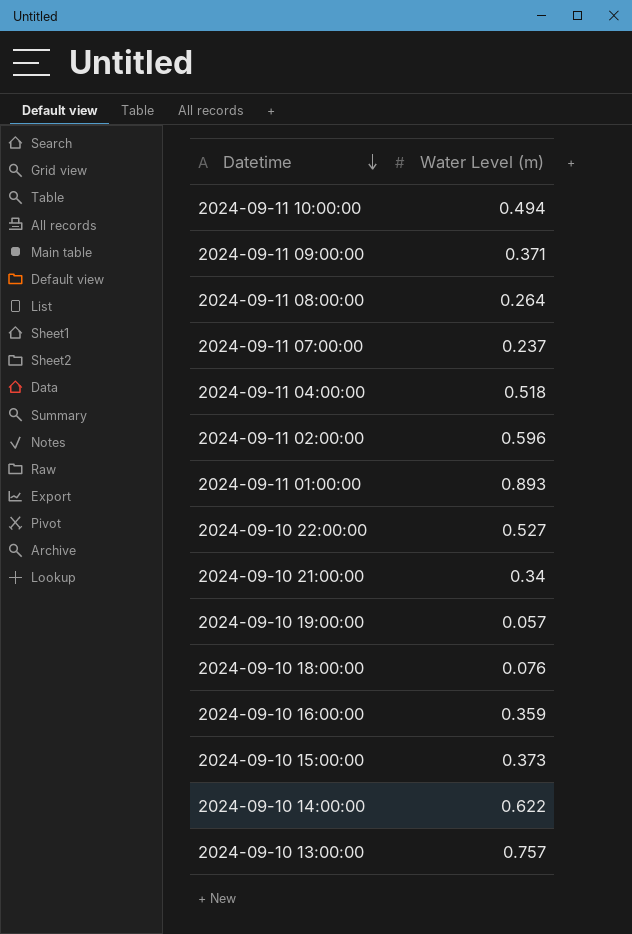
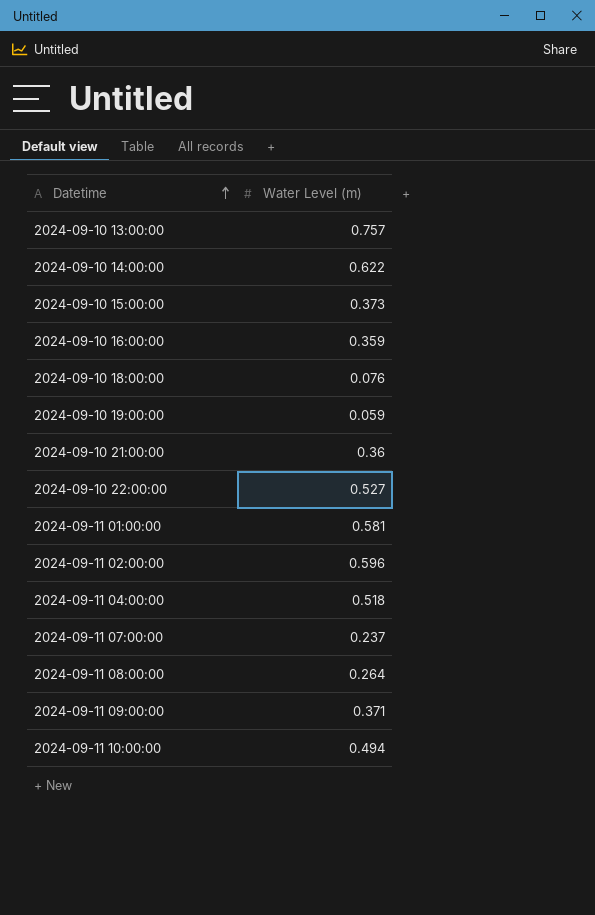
row order: Datetime descending -> Datetime ascending
2024-09-10 19:00:00 | Water Level (m): 0.057 -> 0.059
2024-09-10 21:00:00 | Water Level (m): 0.34 -> 0.36
2024-09-11 01:00:00 | Water Level (m): 0.893 -> 0.581

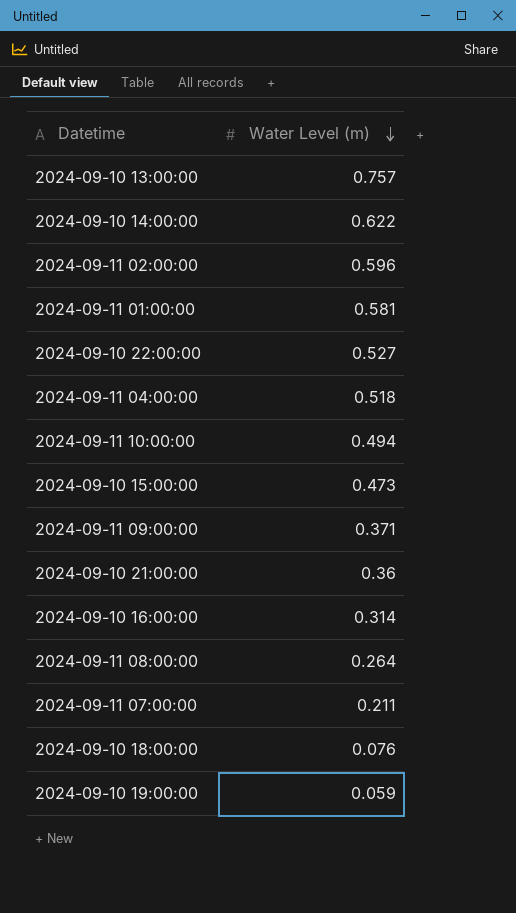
row order: Datetime ascending -> Water Level (m) descending
2024-09-10 15:00:00 | Water Level (m): 0.373 -> 0.473
2024-09-10 16:00:00 | Water Level (m): 0.359 -> 0.314
2024-09-11 07:00:00 | Water Level (m): 0.237 -> 0.211

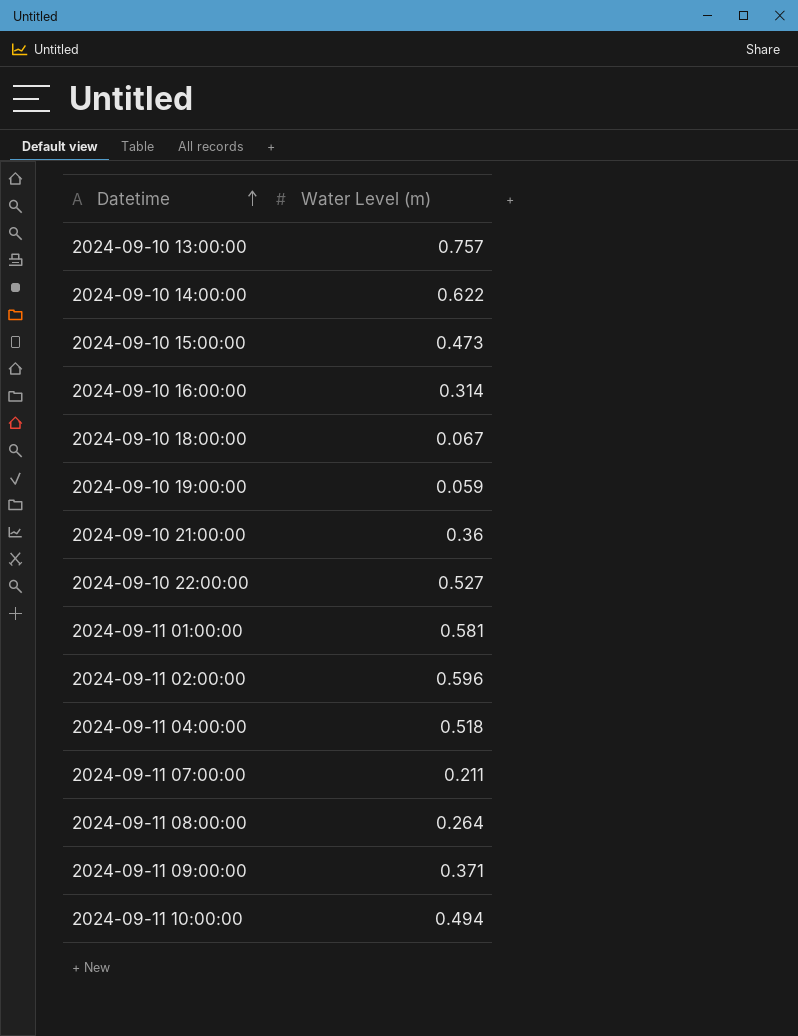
row order: Water Level (m) descending -> Datetime ascending
2024-09-10 18:00:00 | Water Level (m): 0.076 -> 0.067

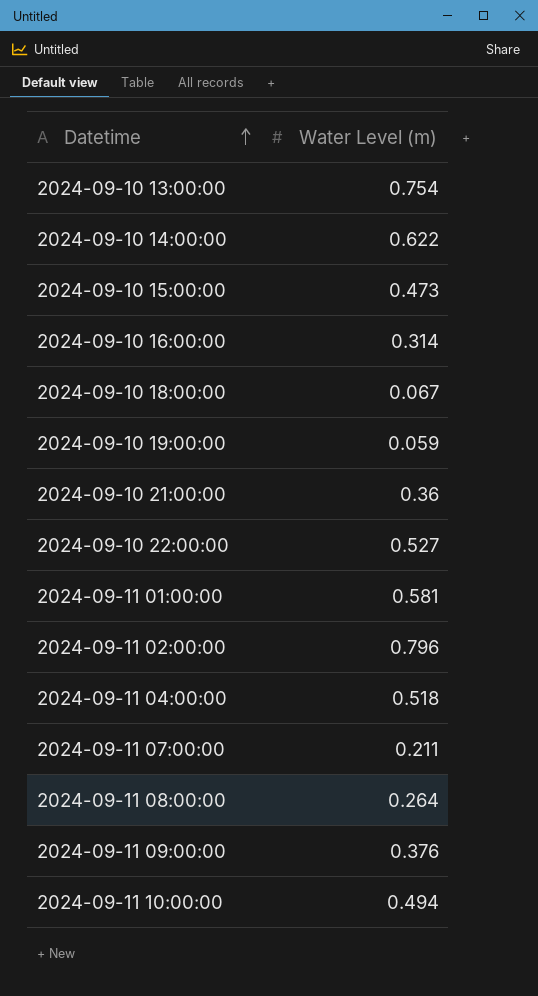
2024-09-10 13:00:00 | Water Level (m): 0.757 -> 0.754
2024-09-11 02:00:00 | Water Level (m): 0.596 -> 0.796
2024-09-11 09:00:00 | Water Level (m): 0.371 -> 0.376

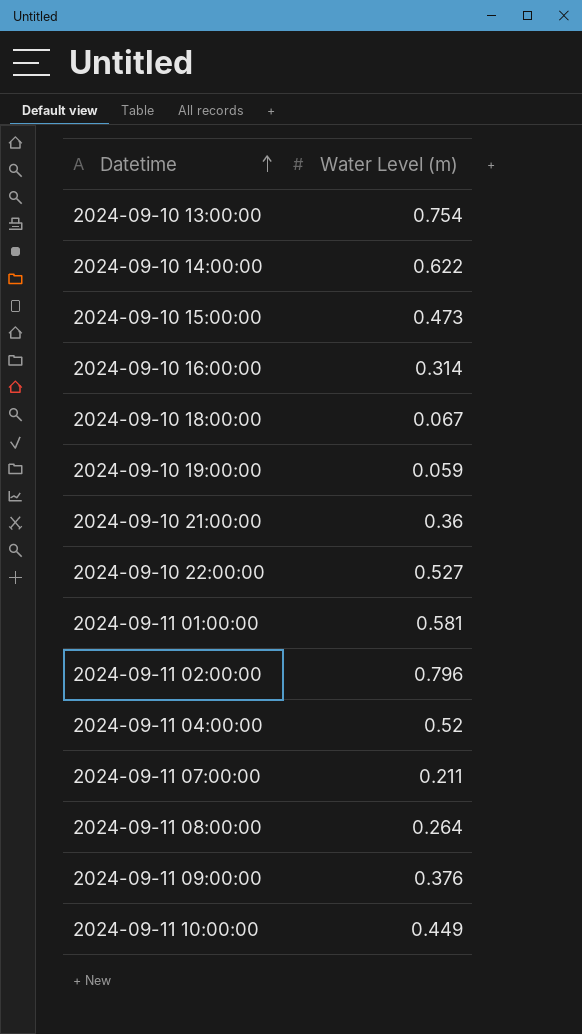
2024-09-11 04:00:00 | Water Level (m): 0.518 -> 0.52
2024-09-11 10:00:00 | Water Level (m): 0.494 -> 0.449

